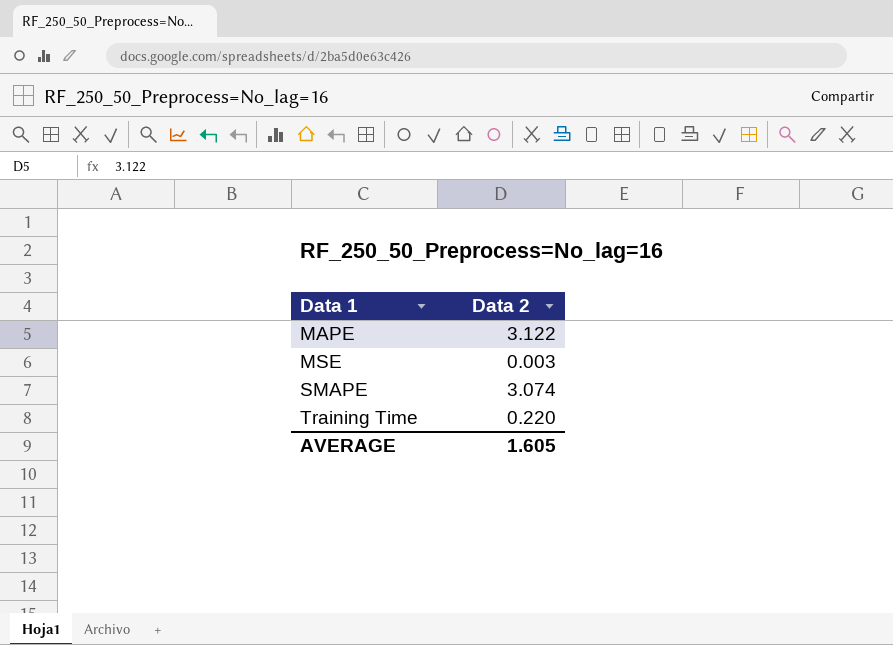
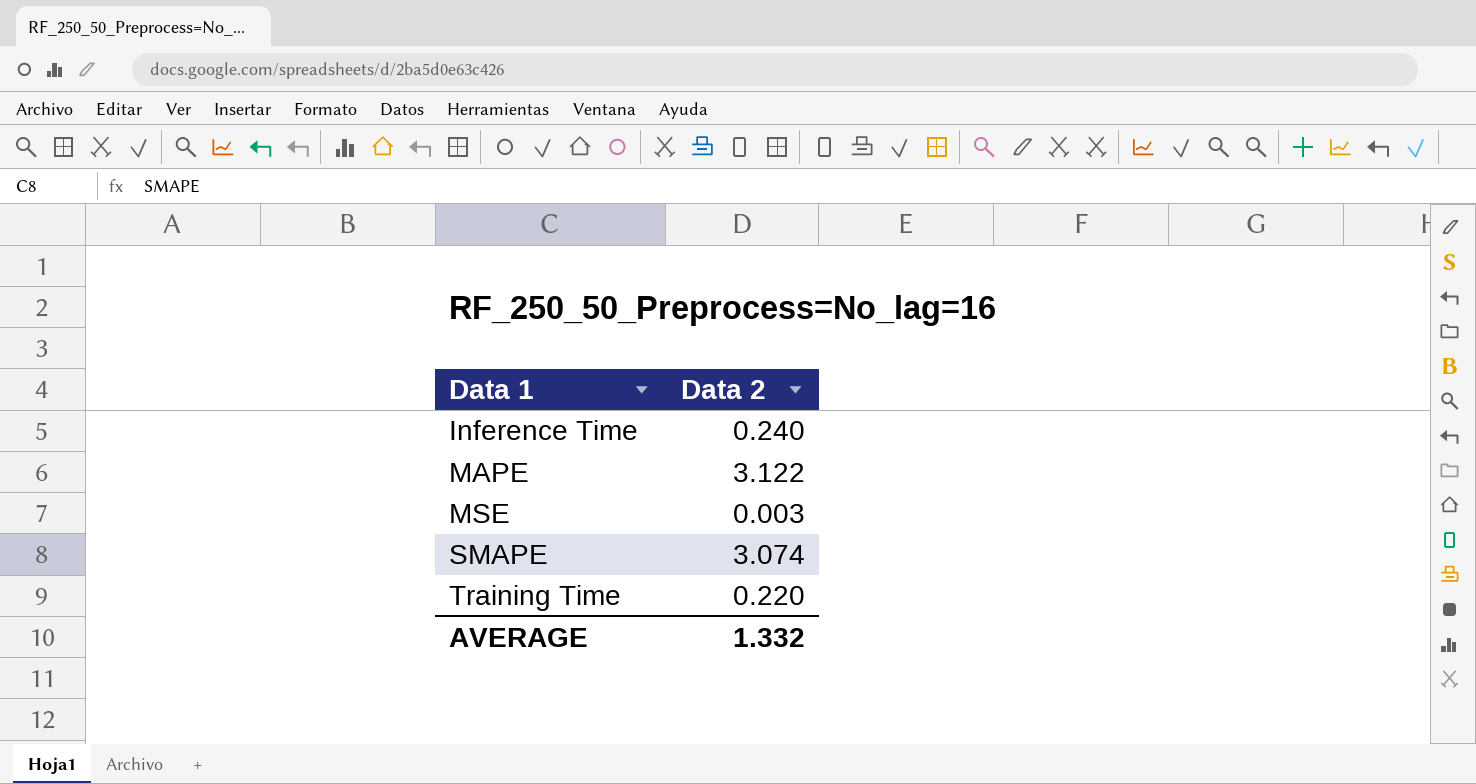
row Inference Time: none -> 0.240
AVERAGE | Data 2: 1.605 -> 1.332

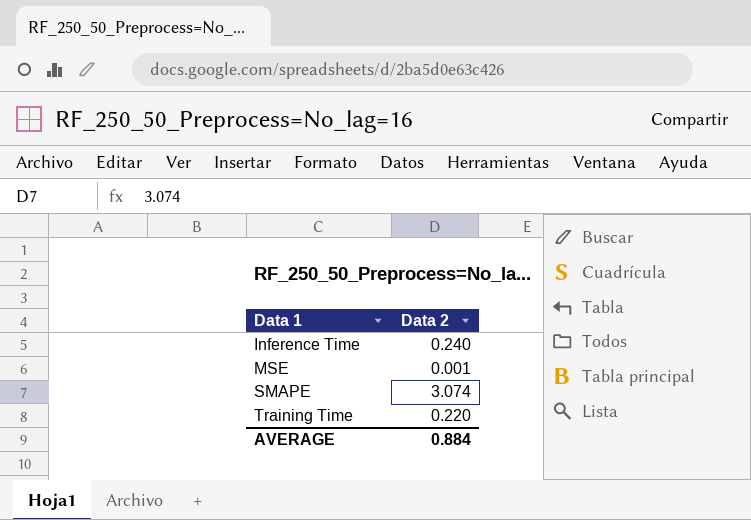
row MAPE: 3.122 -> none
MSE | Data 2: 0.003 -> 0.001
AVERAGE | Data 2: 1.332 -> 0.884

